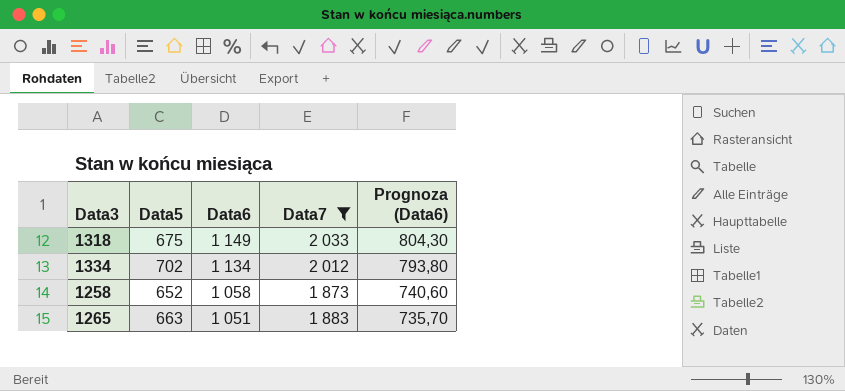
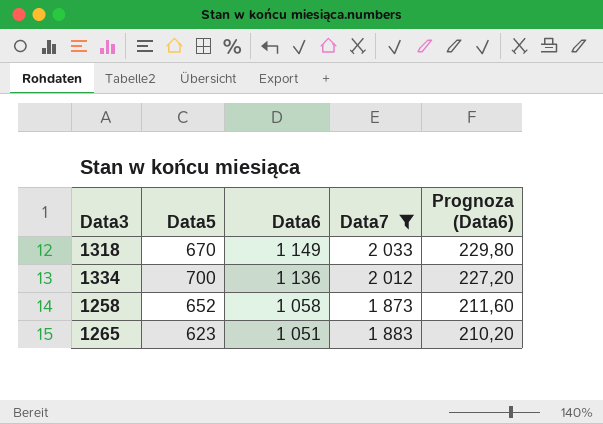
column Prognoza (Data6) | formula: [Data6] * 0,7 -> [Data6] * 0,2
1318 | Data5: 675 -> 670
1334 | Data5: 702 -> 700
1334 | Data6: 1 134 -> 1 136
1265 | Data5: 663 -> 623

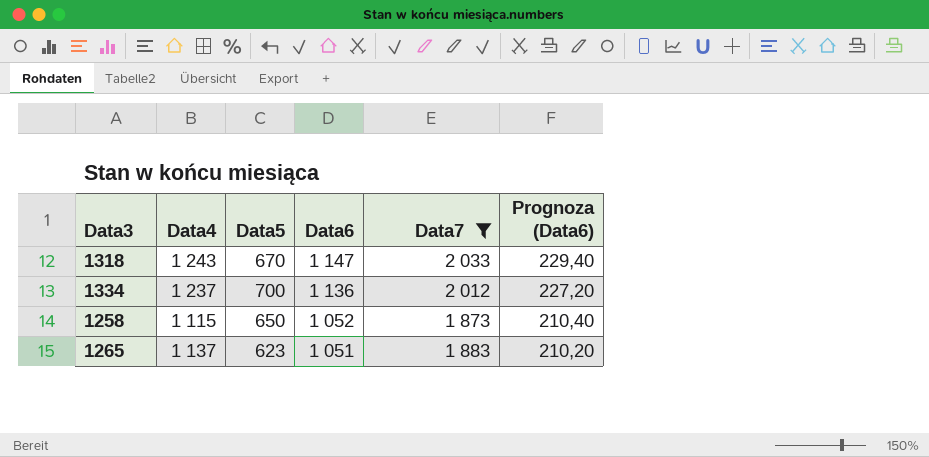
column Data4 | position: none -> 2
1318 | Data6: 1 149 -> 1 147
1318 | Prognoza (Data6): 229,80 -> 229,40
1258 | Data5: 652 -> 650
1258 | Data6: 1 058 -> 1 052
1258 | Prognoza (Data6): 211,60 -> 210,40

